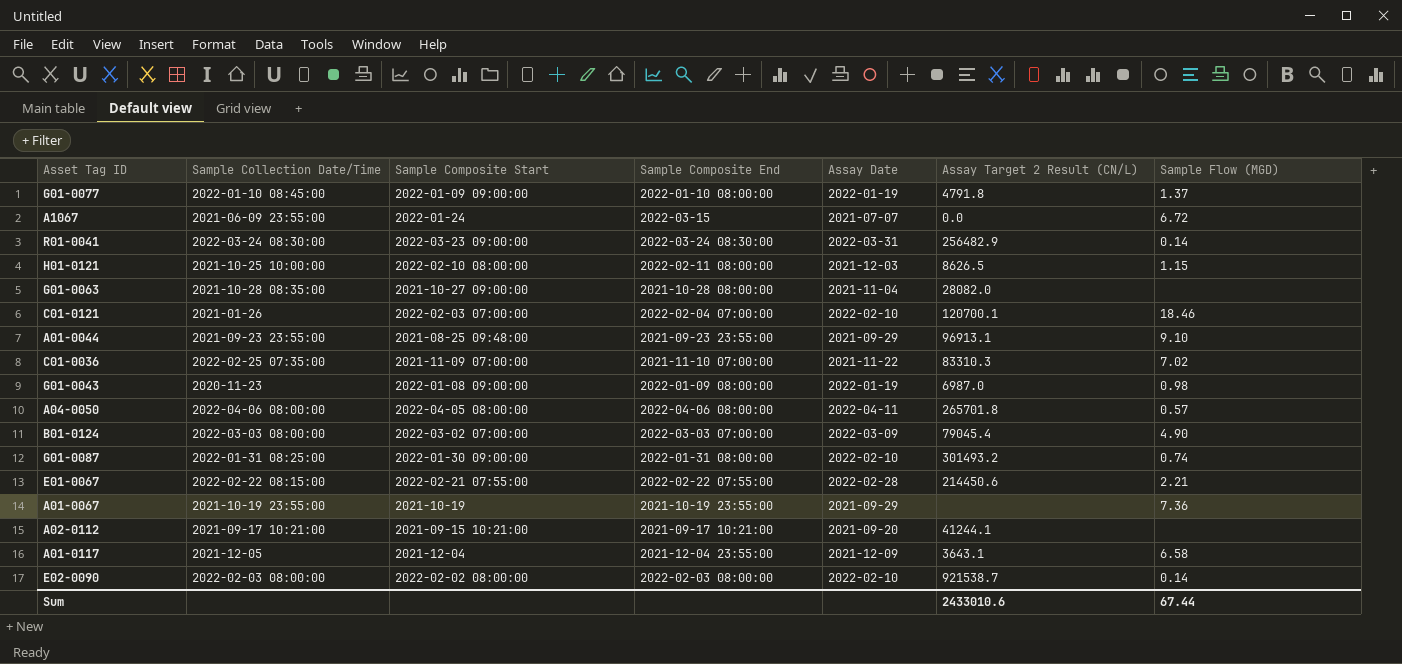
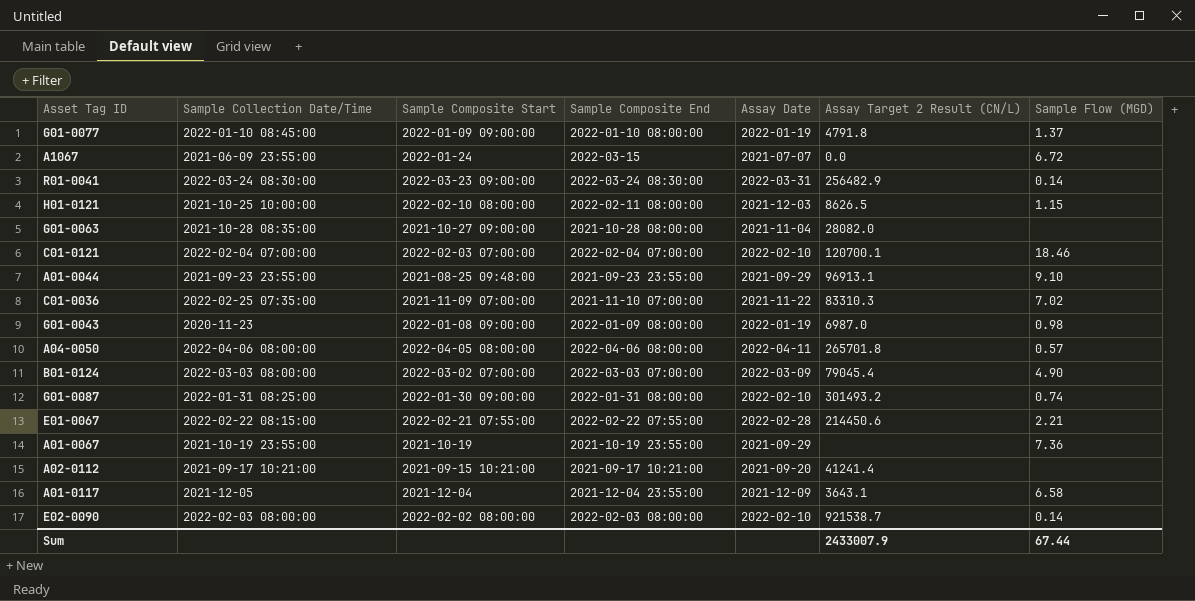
C01-0121 | Sample Collection Date/Time: 2021-01-26 -> 2022-02-04 07:00:00
A02-0112 | Assay Target 2 Result (CN/L): 41244.1 -> 41241.4
Sum | Assay Target 2 Result (CN/L): 2433010.6 -> 2433007.9

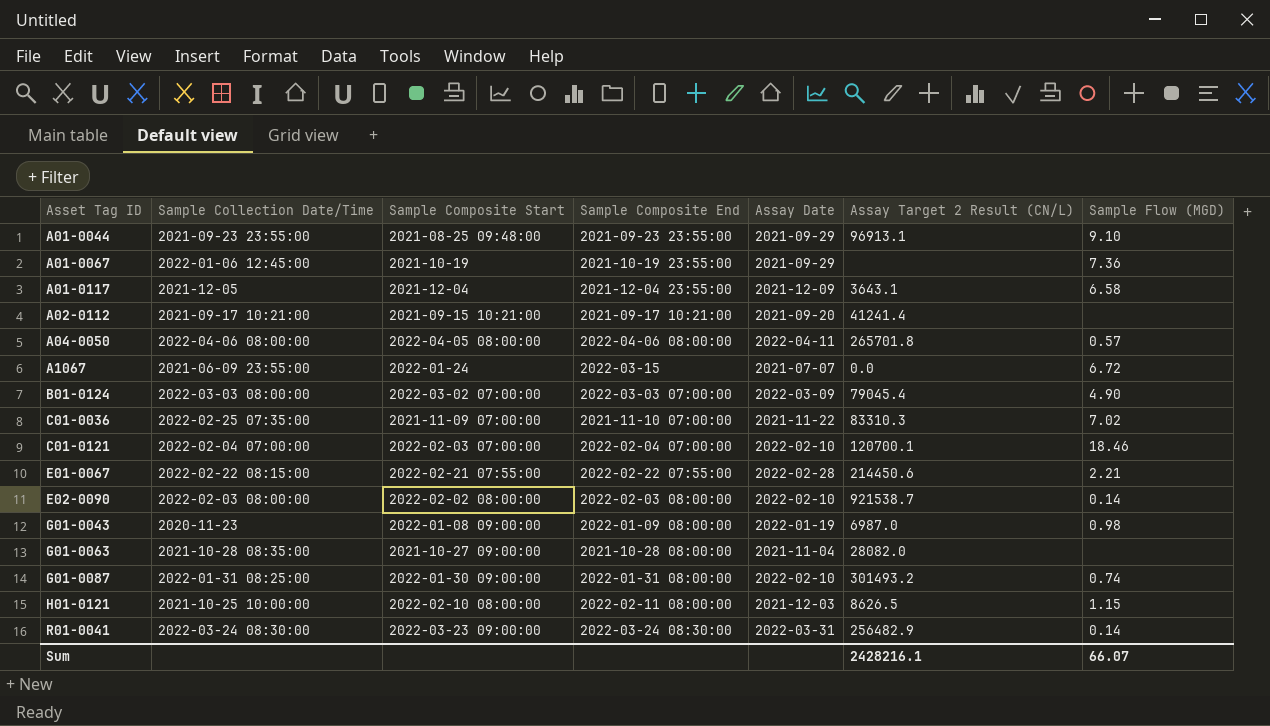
row order: none -> Asset Tag ID ascending
row G01-0077: 2022-01-10 08:45:00 | 2022-01-09 09:00:00 | 2022-01-10 08:00:00 | 2022-01-19 | 4791.8 | 1.37 -> none
A01-0067 | Sample Collection Date/Time: 2021-10-19 23:55:00 -> 2022-01-06 12:45:00
Sum | Assay Target 2 Result (CN/L): 2433007.9 -> 2428216.1
Sum | Sample Flow (MGD): 67.44 -> 66.07

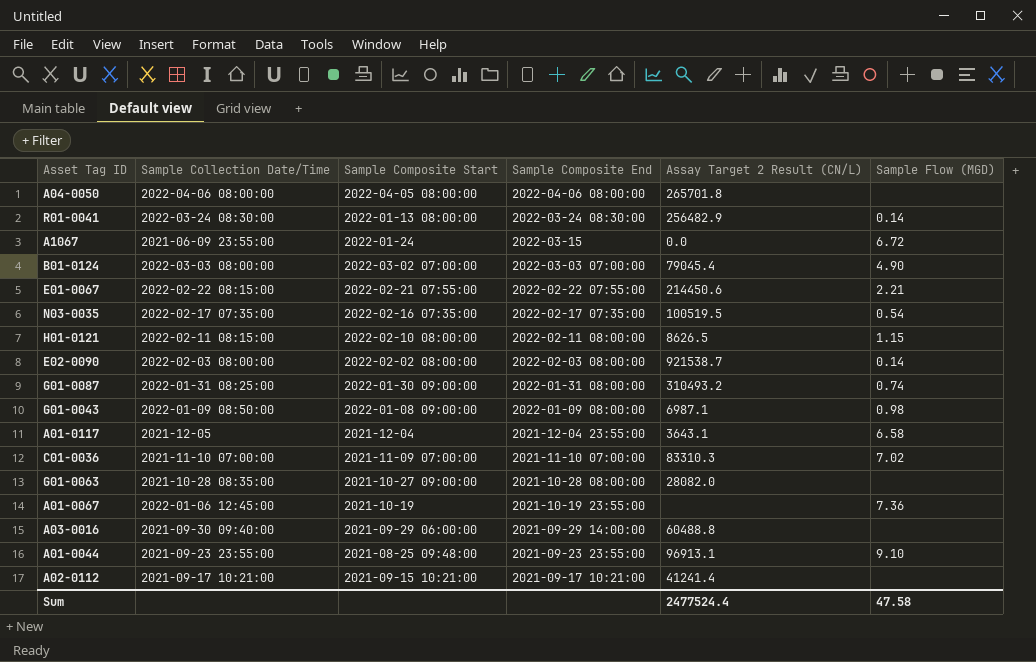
row order: Asset Tag ID ascending -> Sample Composite End descending
column Assay Date | position: 5 -> none
row C01-0121: 2022-02-04 07:00:00 | 2022-02-03 07:00:00 | 2022-02-04 07:00:00 | 2022-02-10 | 120700.1 | 18.46 -> none
A04-0050 | Sample Flow (MGD): 0.57 -> none
R01-0041 | Sample Composite Start: 2022-03-23 09:00:00 -> 2022-01-13 08:00:00
row N03-0035: none -> 2022-02-17 07:35:00 | 2022-02-16 07:35:00 | 2022-02-17 07:35:00 | 100519.5 | 0.54
H01-0121 | Sample Collection Date/Time: 2021-10-25 10:00:00 -> 2022-02-11 08:15:00
G01-0087 | Assay Target 2 Result (CN/L): 301493.2 -> 310493.2
G01-0043 | Sample Collection Date/Time: 2020-11-23 -> 2022-01-09 08:50:00
G01-0043 | Assay Target 2 Result (CN/L): 6987.0 -> 6987.1
C01-0036 | Sample Collection Date/Time: 2022-02-25 07:35:00 -> 2021-11-10 07:00:00
row A03-0016: none -> 2021-09-30 09:40:00 | 2021-09-29 06:00:00 | 2021-09-29 14:00:00 | 60488.8 | none
Sum | Assay Target 2 Result (CN/L): 2428216.1 -> 2477524.4
Sum | Sample Flow (MGD): 66.07 -> 47.58

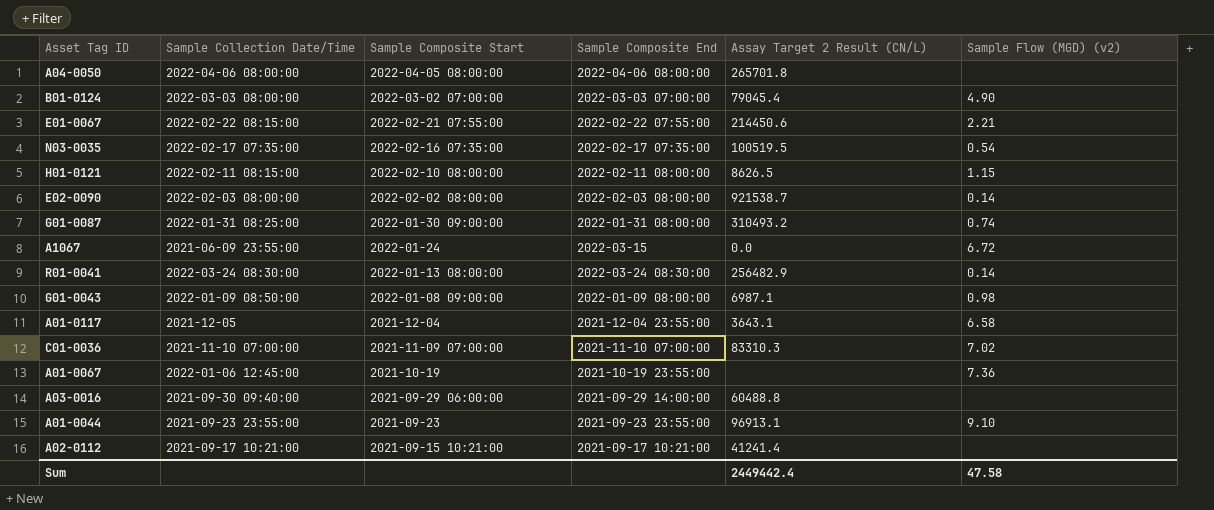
row order: Sample Composite End descending -> Sample Composite Start descending
column name: Sample Flow (MGD) -> Sample Flow (MGD) (v2)
row G01-0063: 2021-10-28 08:35:00 | 2021-10-27 09:00:00 | 2021-10-28 08:00:00 | 28082.0 | none -> none
A01-0044 | Sample Composite Start: 2021-08-25 09:48:00 -> 2021-09-23
Sum | Assay Target 2 Result (CN/L): 2477524.4 -> 2449442.4

